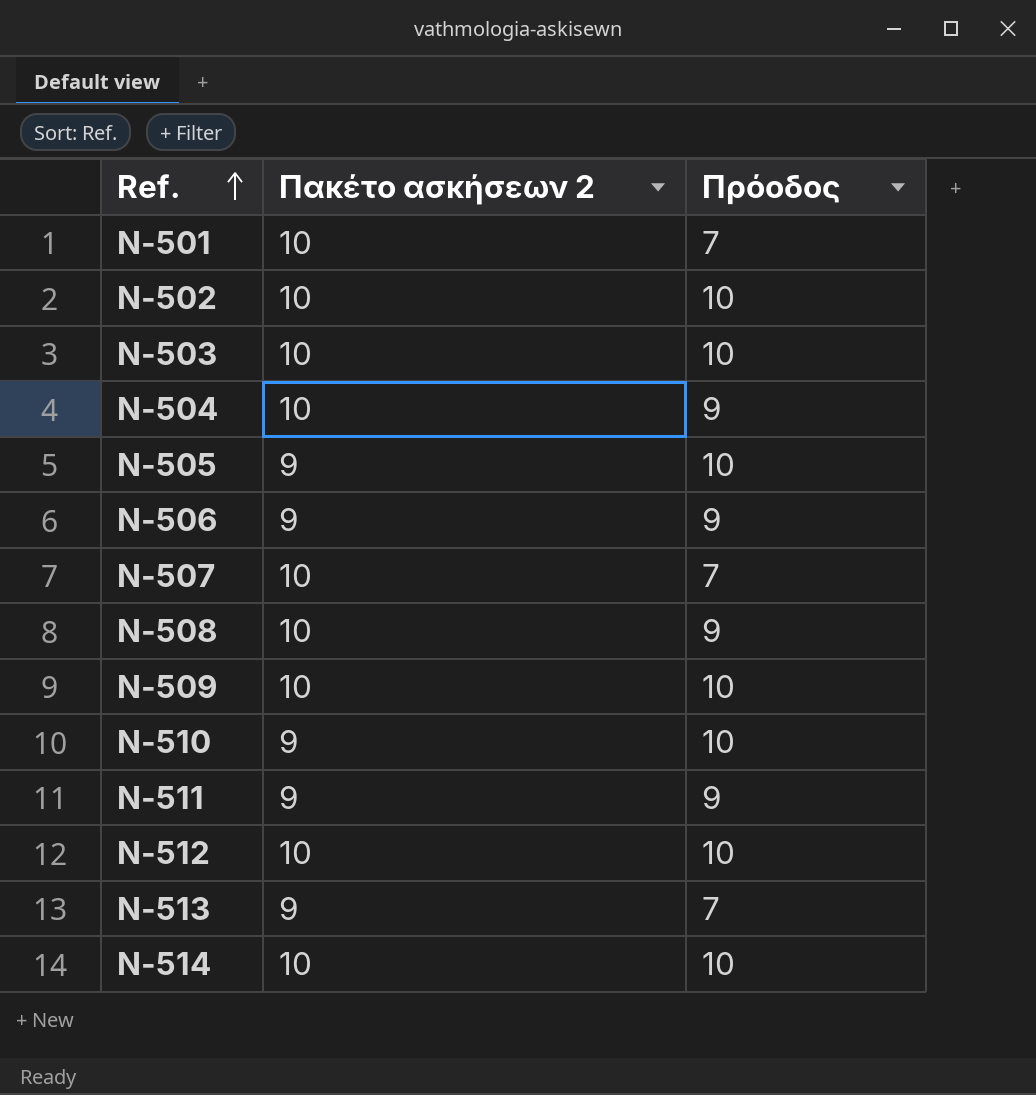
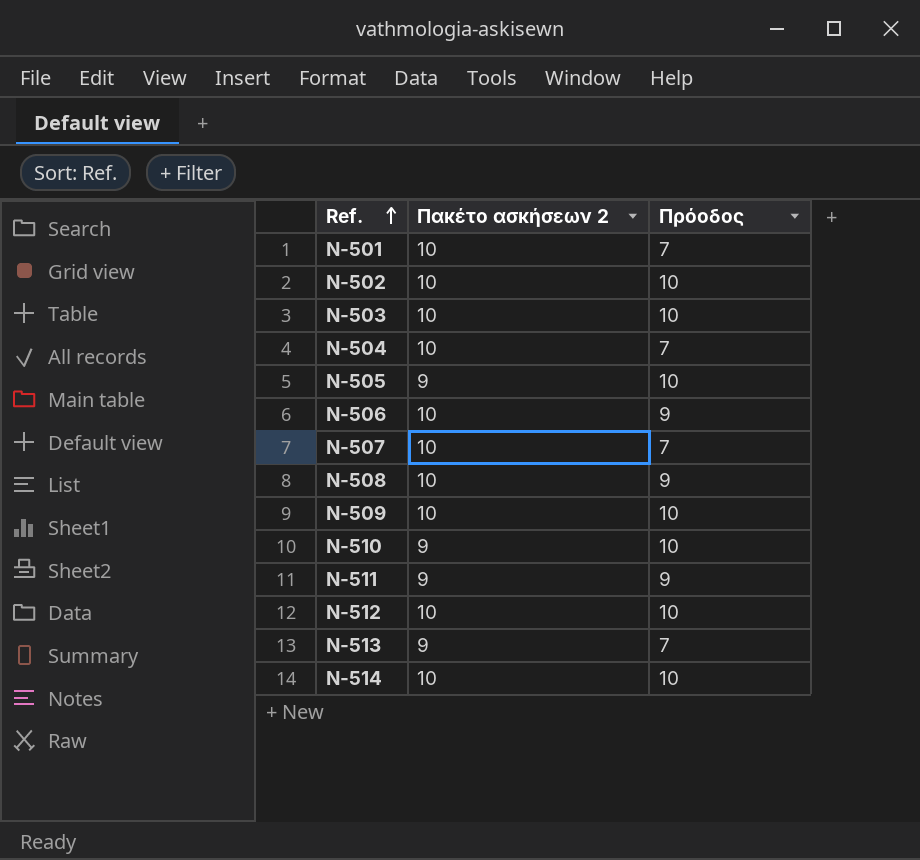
N-504 | Πρόοδος: 9 -> 7
N-506 | Πακέτο ασκήσεων 2: 9 -> 10

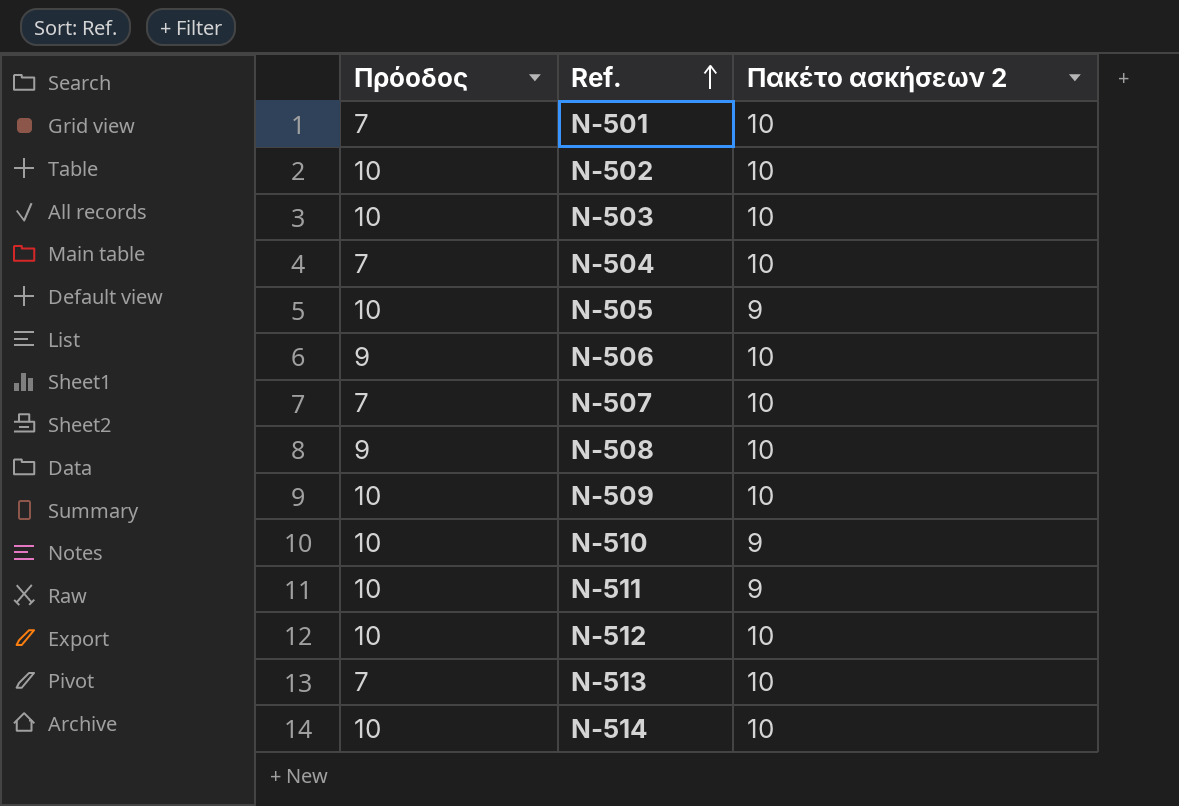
column Πρόοδος | position: 3 -> 1
N-511 | Πρόοδος: 9 -> 10
N-513 | Πακέτο ασκήσεων 2: 9 -> 10

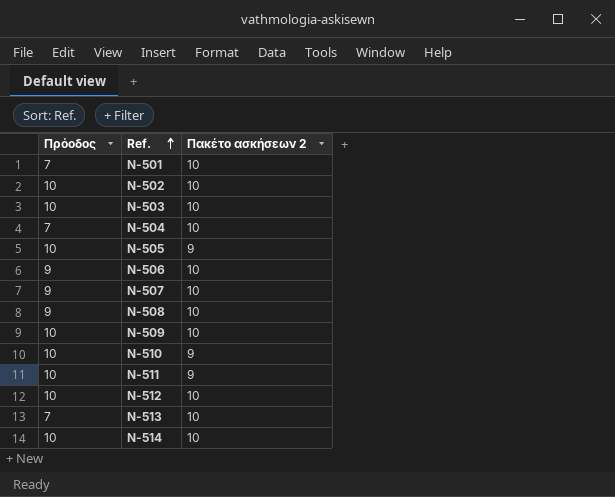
N-507 | Πρόοδος: 7 -> 9

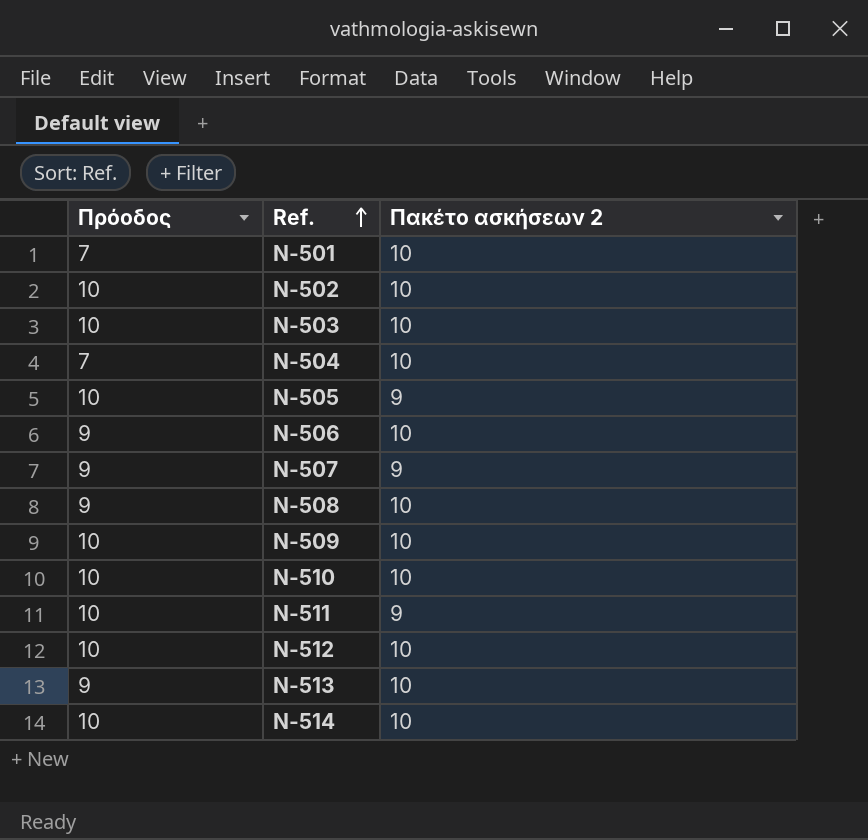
N-507 | Πακέτο ασκήσεων 2: 10 -> 9
N-510 | Πακέτο ασκήσεων 2: 9 -> 10
N-513 | Πρόοδος: 7 -> 9

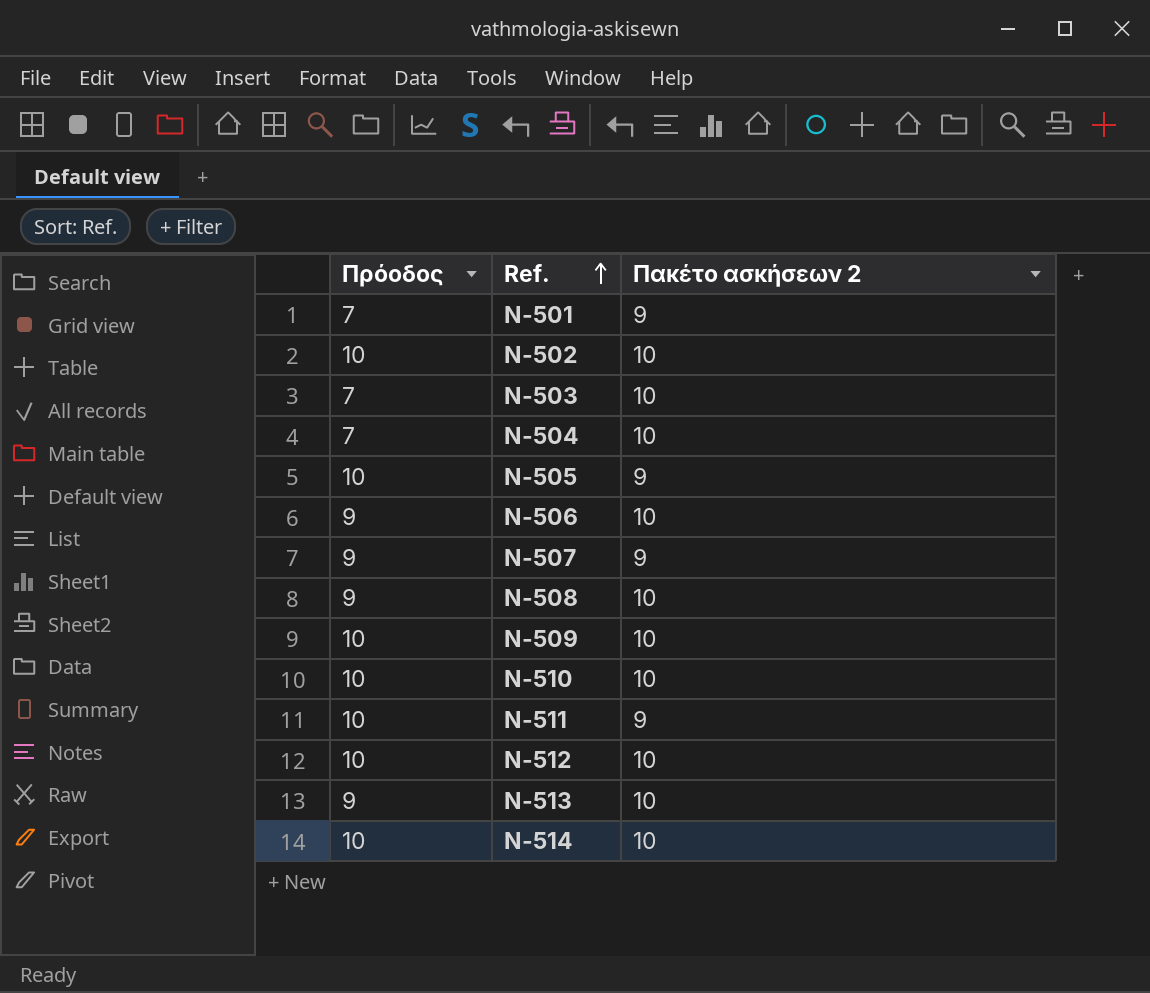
N-501 | Πακέτο ασκήσεων 2: 10 -> 9
N-503 | Πρόοδος: 10 -> 7

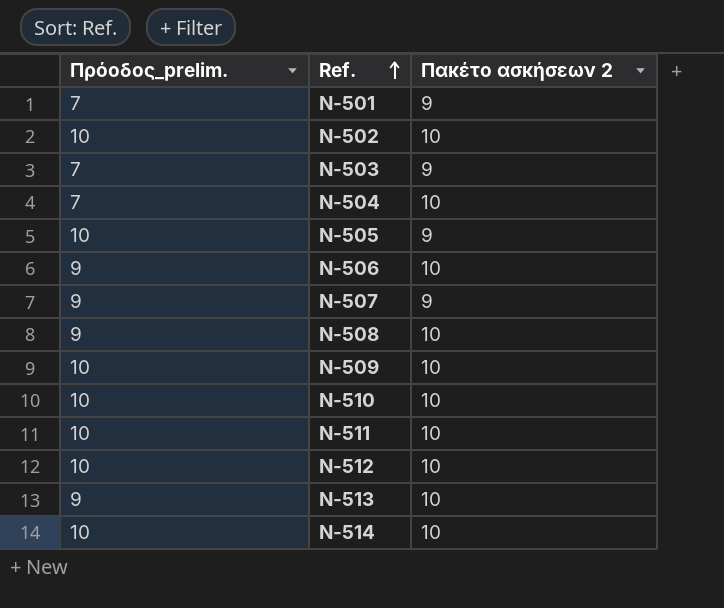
column name: Πρόοδος -> Πρόοδος_prelim.
N-503 | Πακέτο ασκήσεων 2: 10 -> 9
N-511 | Πακέτο ασκήσεων 2: 9 -> 10

